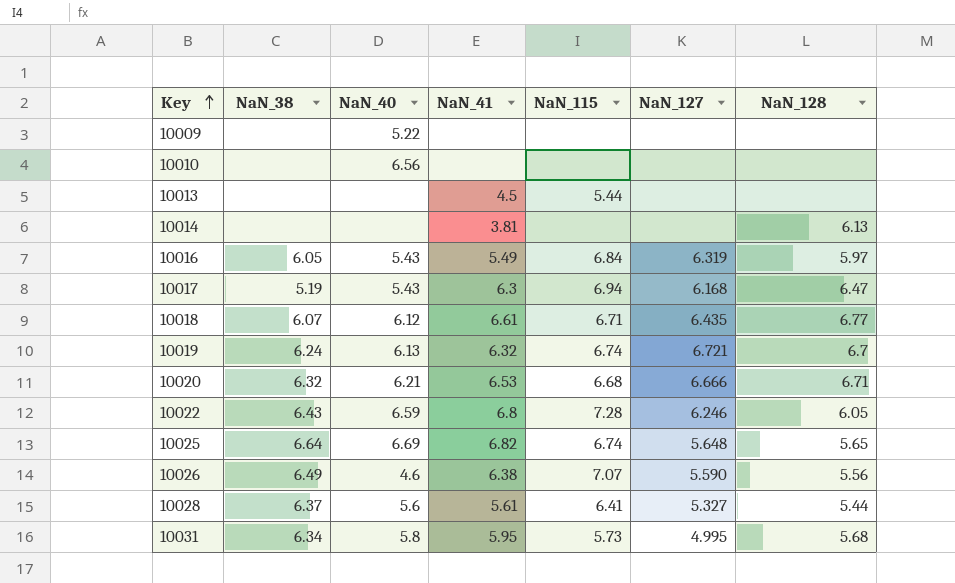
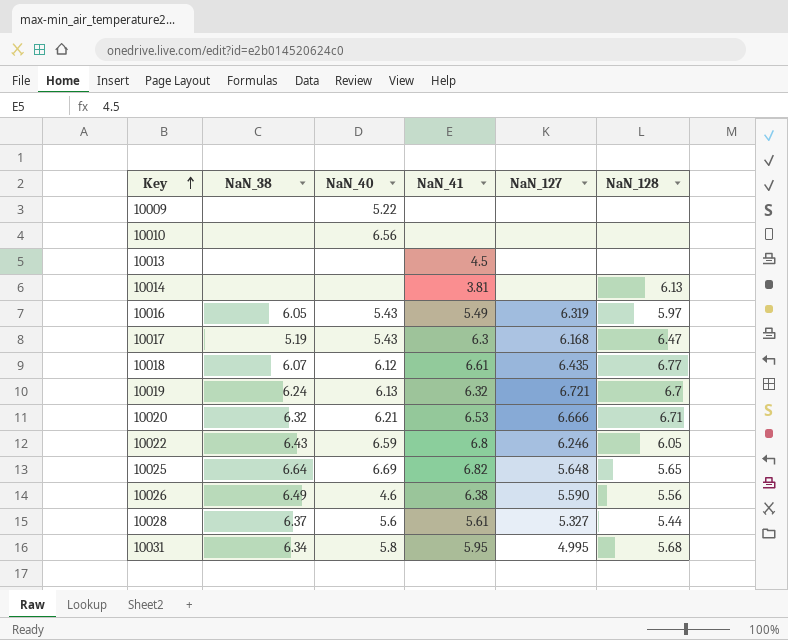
column NaN_115 | position: 5 -> none

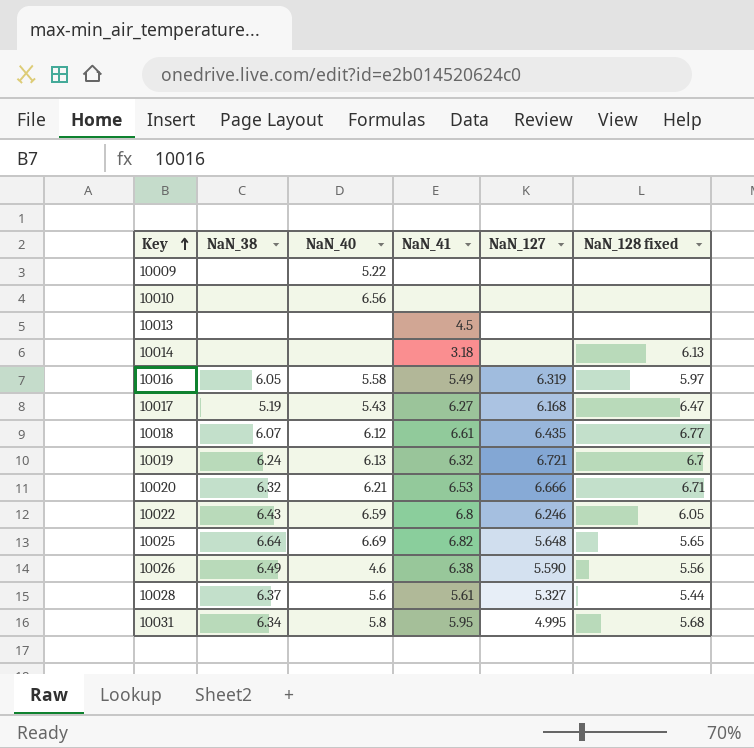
column name: NaN_128 -> NaN_128 fixed
10014 | NaN_41: 3.81 -> 3.18
10016 | NaN_40: 5.43 -> 5.58
10017 | NaN_41: 6.3 -> 6.27

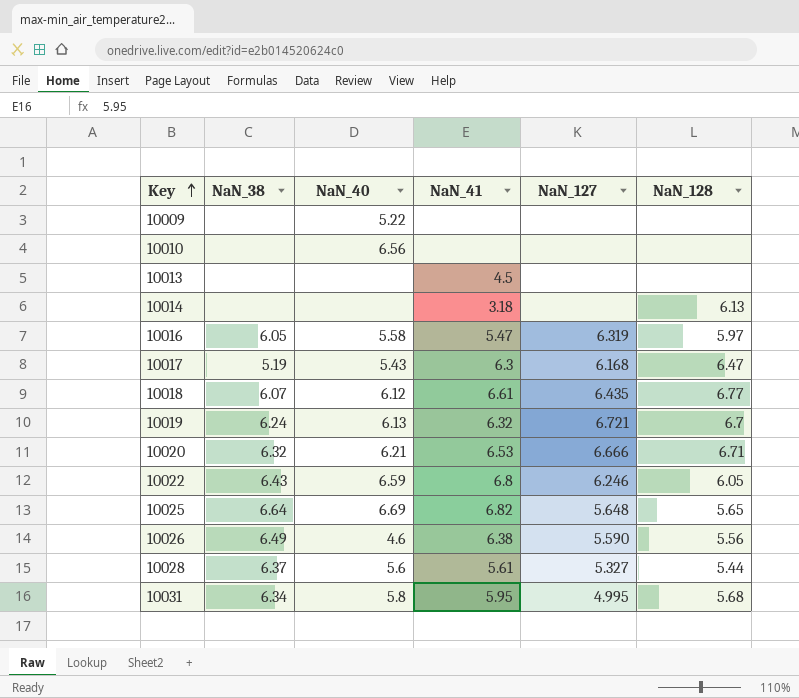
column name: NaN_128 fixed -> NaN_128
10016 | NaN_41: 5.49 -> 5.47
10017 | NaN_41: 6.27 -> 6.3

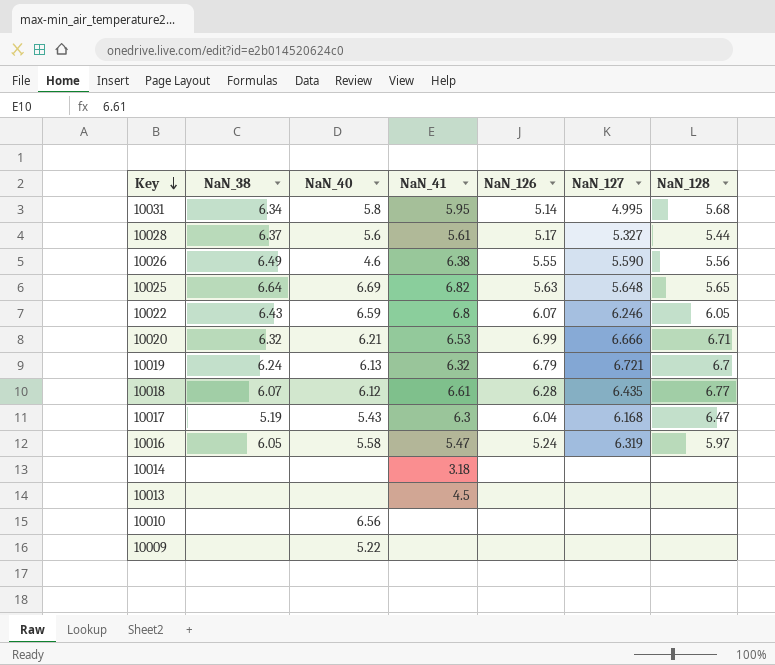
row order: Key ascending -> Key descending
column NaN_126 | position: none -> 5
10014 | NaN_128: 6.13 -> none

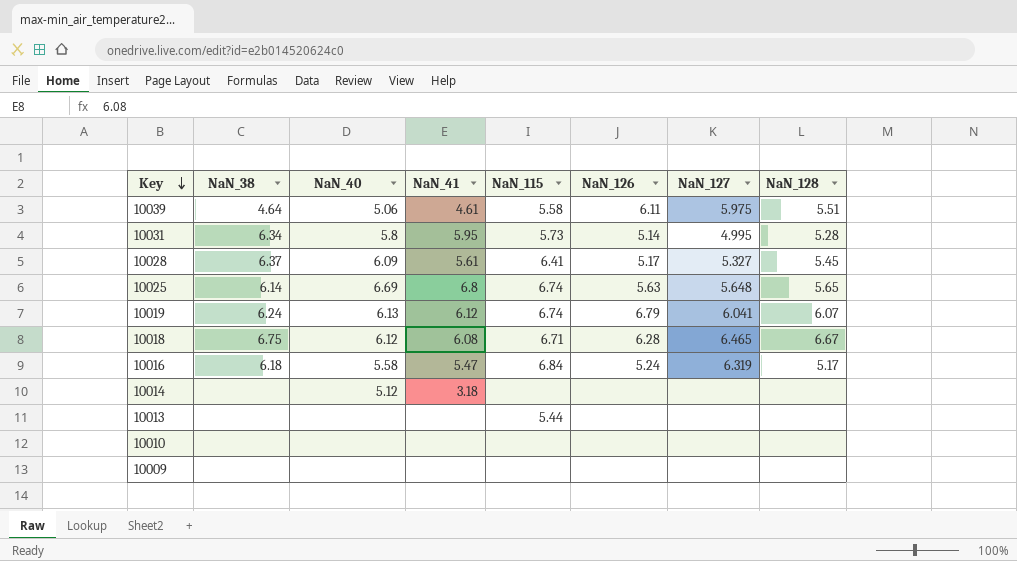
column NaN_115 | position: none -> 5
row 10026: 6.49 | 4.6 | 6.38 | 5.55 | 5.590 | 5.56 -> none
row 10022: 6.43 | 6.59 | 6.8 | 6.07 | 6.246 | 6.05 -> none
row 10020: 6.32 | 6.21 | 6.53 | 6.99 | 6.666 | 6.71 -> none
row 10017: 5.19 | 5.43 | 6.3 | 6.04 | 6.168 | 6.47 -> none
row 10039: none -> 4.64 | 5.06 | 4.61 | 5.58 | 6.11 | 5.975 | 5.51
10031 | NaN_128: 5.68 -> 5.28
10028 | NaN_40: 5.6 -> 6.09
10028 | NaN_128: 5.44 -> 5.45
10025 | NaN_38: 6.64 -> 6.14
10025 | NaN_41: 6.82 -> 6.8
10019 | NaN_41: 6.32 -> 6.12
10019 | NaN_127: 6.721 -> 6.041
10019 | NaN_128: 6.7 -> 6.07
10018 | NaN_38: 6.07 -> 6.75
10018 | NaN_41: 6.61 -> 6.08
10018 | NaN_127: 6.435 -> 6.465
10018 | NaN_128: 6.77 -> 6.67
10016 | NaN_38: 6.05 -> 6.18
10016 | NaN_128: 5.97 -> 5.17
10014 | NaN_40: none -> 5.12
10013 | NaN_41: 4.5 -> none
10010 | NaN_40: 6.56 -> none
10009 | NaN_40: 5.22 -> none

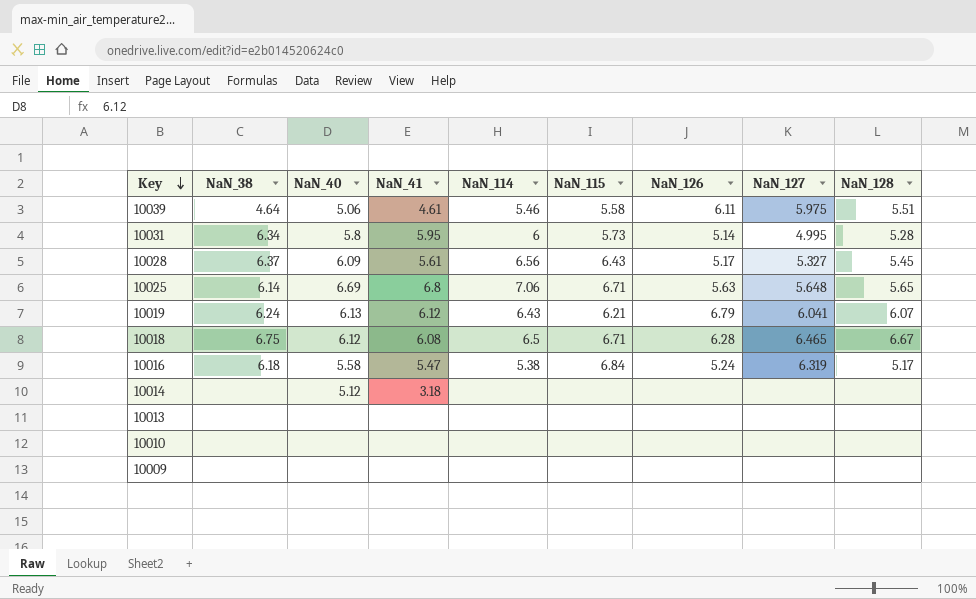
column NaN_114 | position: none -> 5
10028 | NaN_115: 6.41 -> 6.43
10025 | NaN_115: 6.74 -> 6.71
10019 | NaN_115: 6.74 -> 6.21
10013 | NaN_115: 5.44 -> none

